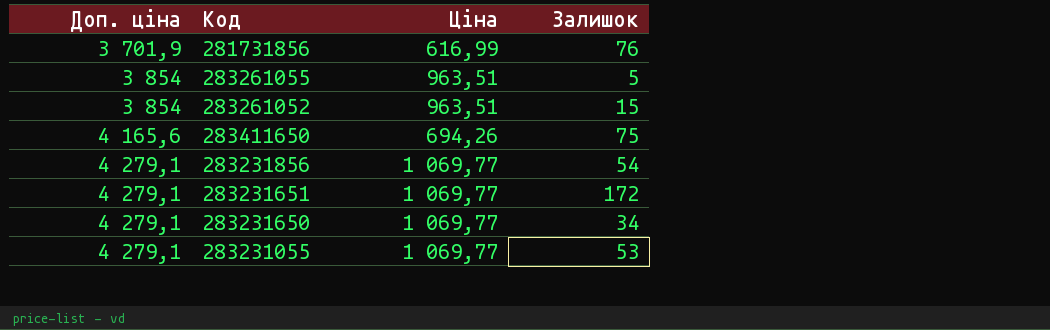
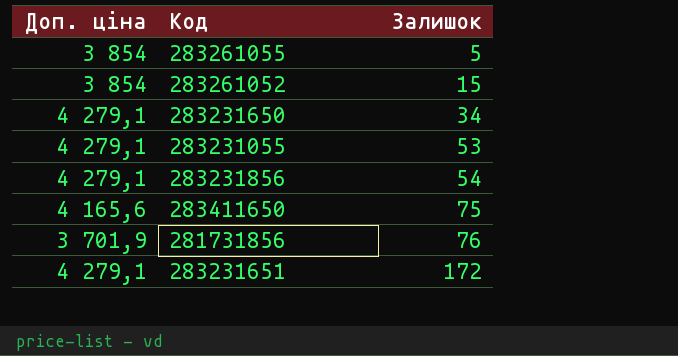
row order: Доп. ціна ascending -> Залишок ascending
column Ціна | position: 3 -> none

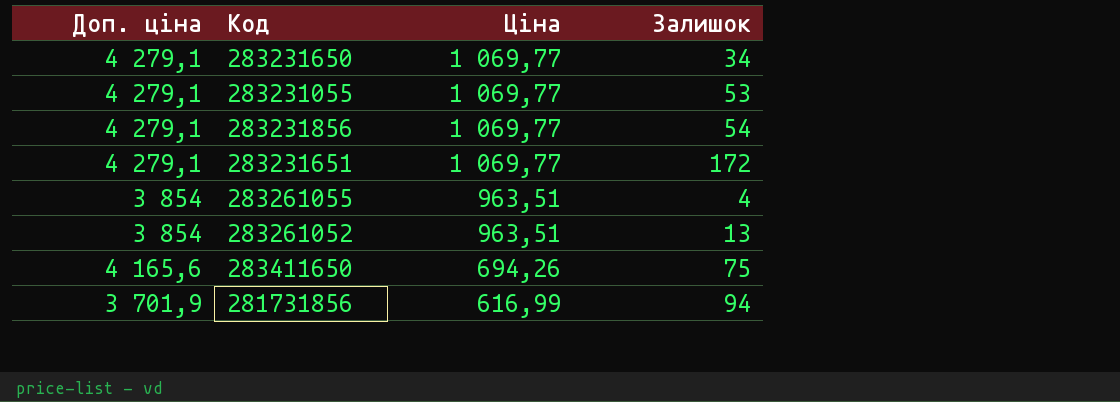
row order: Залишок ascending -> Ціна descending
column Ціна | position: none -> 3
283261055 | Залишок: 5 -> 4
283261052 | Залишок: 15 -> 13
281731856 | Залишок: 76 -> 94

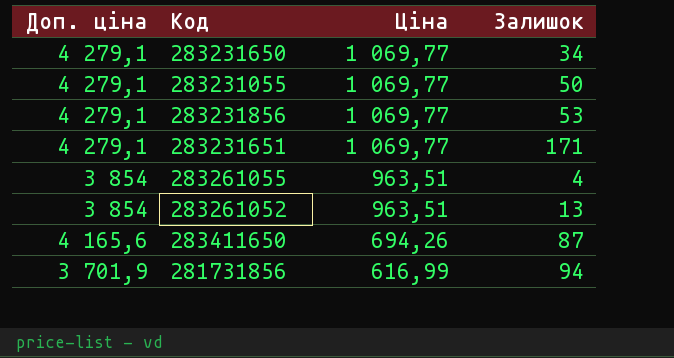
283231055 | Залишок: 53 -> 50
283231856 | Залишок: 54 -> 53
283231651 | Залишок: 172 -> 171
283411650 | Залишок: 75 -> 87

